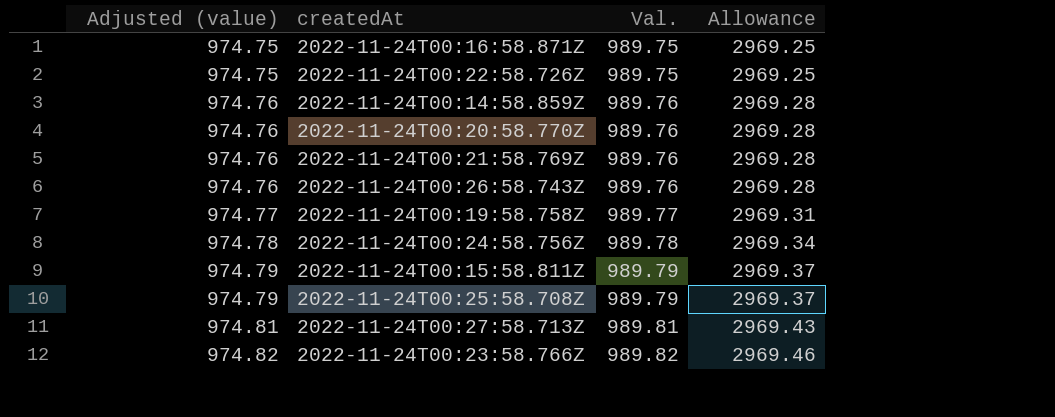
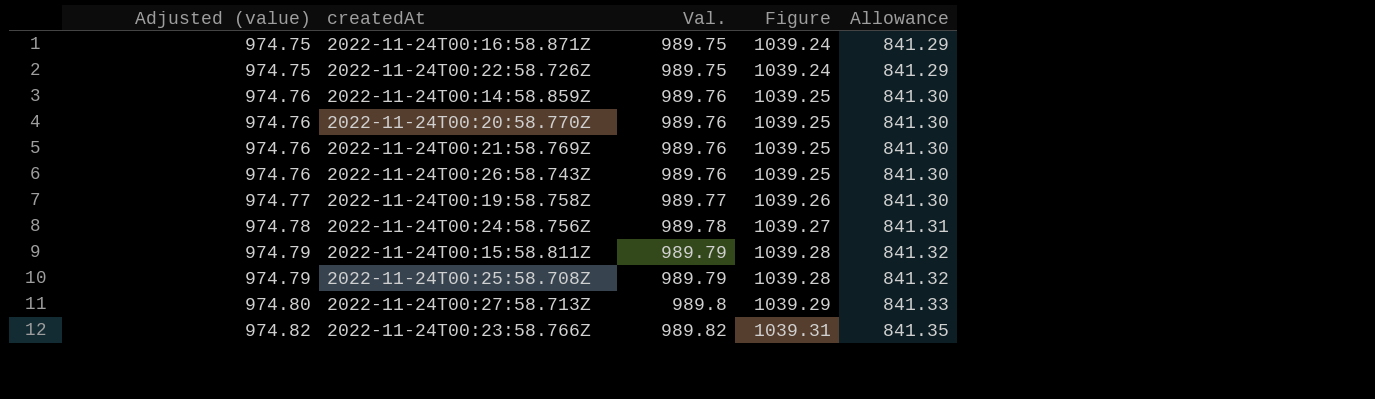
column Figure | formula: none -> [Val.] * 1.05
column Allowance | formula: [Val.] * 3 -> [Val.] * 0.85
2022-11-24T00:27:58.713Z | Adjusted (value): 974.81 -> 974.80
2022-11-24T00:27:58.713Z | Val.: 989.81 -> 989.8

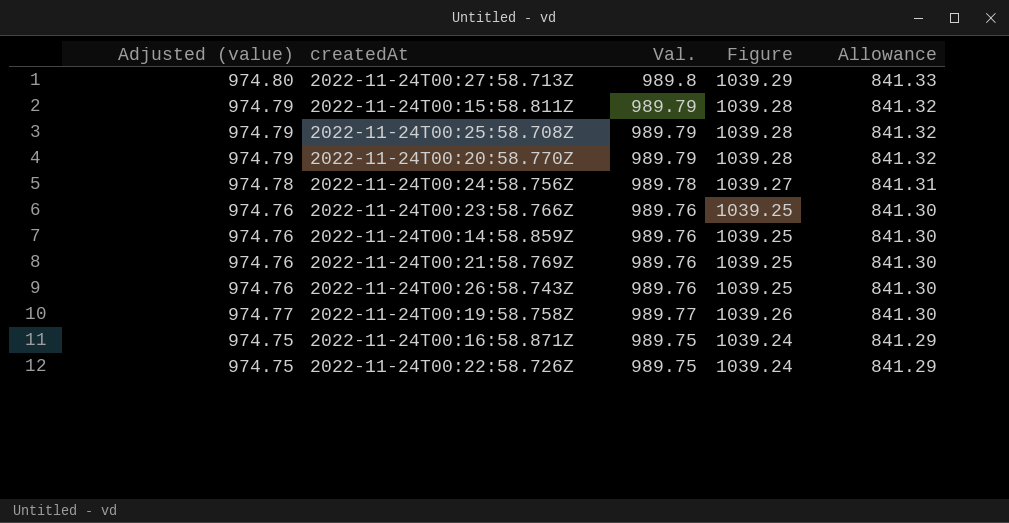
row order: Adjusted (value) ascending -> Allowance descending
2022-11-24T00:20:58.770Z | Adjusted (value): 974.76 -> 974.79
2022-11-24T00:20:58.770Z | Val.: 989.76 -> 989.79
2022-11-24T00:20:58.770Z | Figure: 1039.25 -> 1039.28
2022-11-24T00:20:58.770Z | Allowance: 841.30 -> 841.32
2022-11-24T00:23:58.766Z | Adjusted (value): 974.82 -> 974.76
2022-11-24T00:23:58.766Z | Val.: 989.82 -> 989.76
2022-11-24T00:23:58.766Z | Figure: 1039.31 -> 1039.25
2022-11-24T00:23:58.766Z | Allowance: 841.35 -> 841.30

